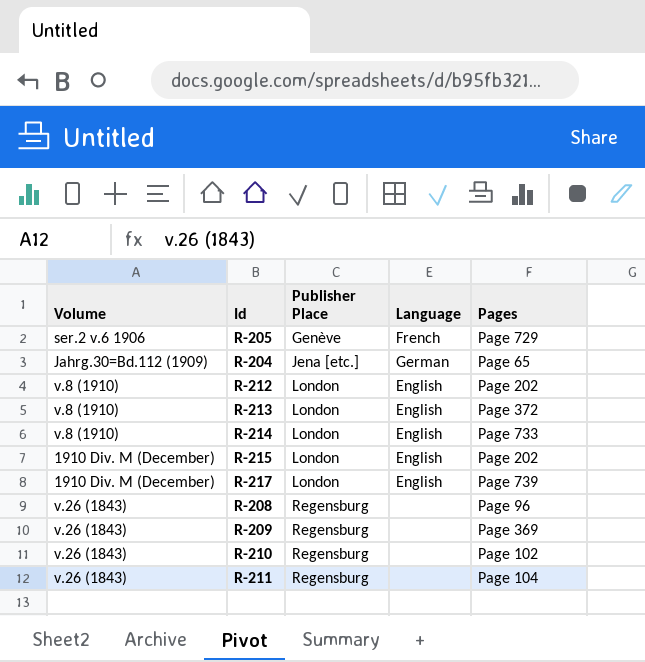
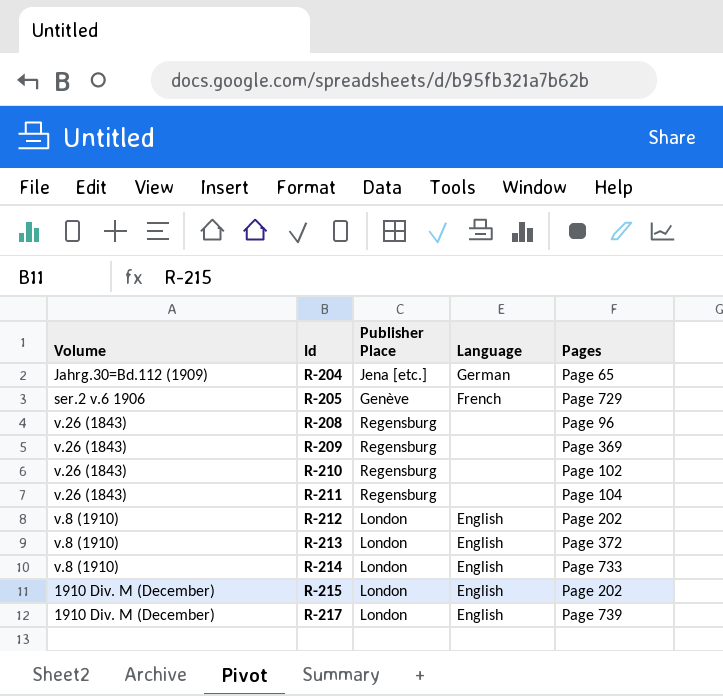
row order: Publisher Place ascending -> Id ascending

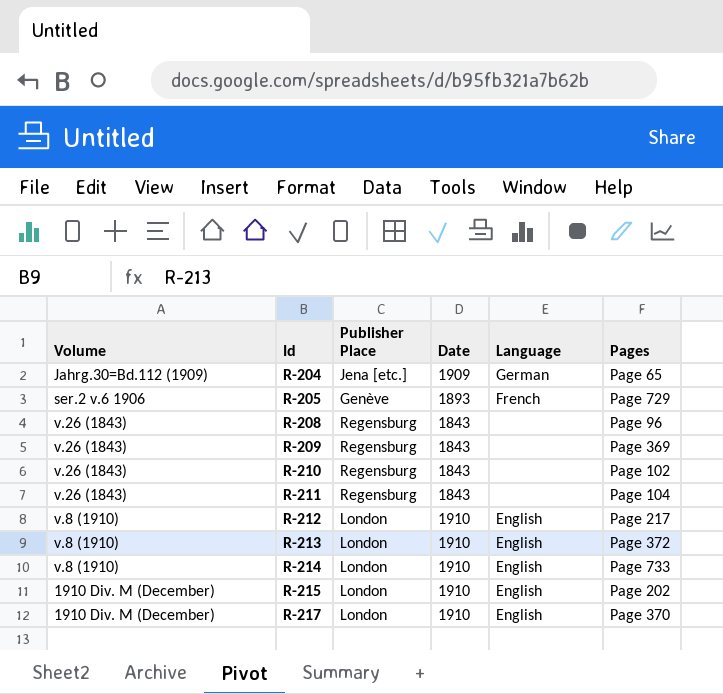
column Date | position: none -> 4
R-212 | Pages: Page 202 -> Page 217
R-217 | Pages: Page 739 -> Page 370

